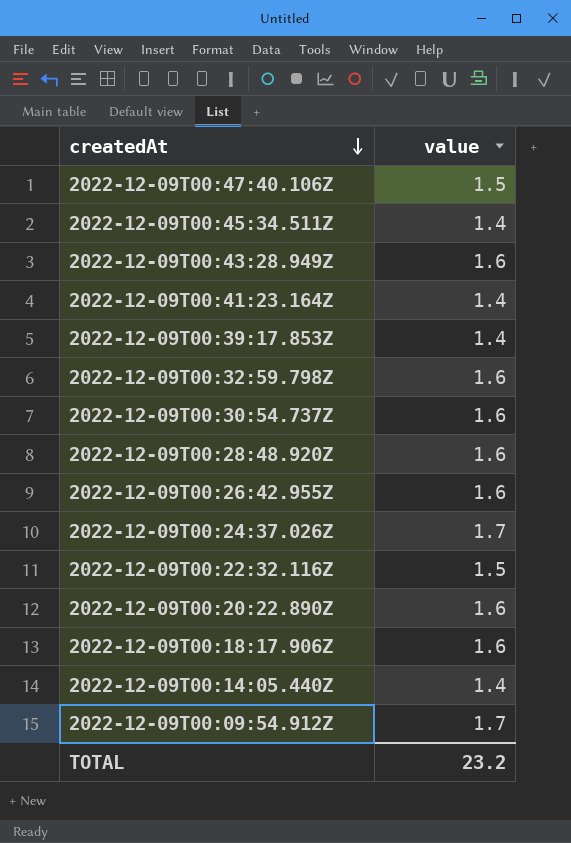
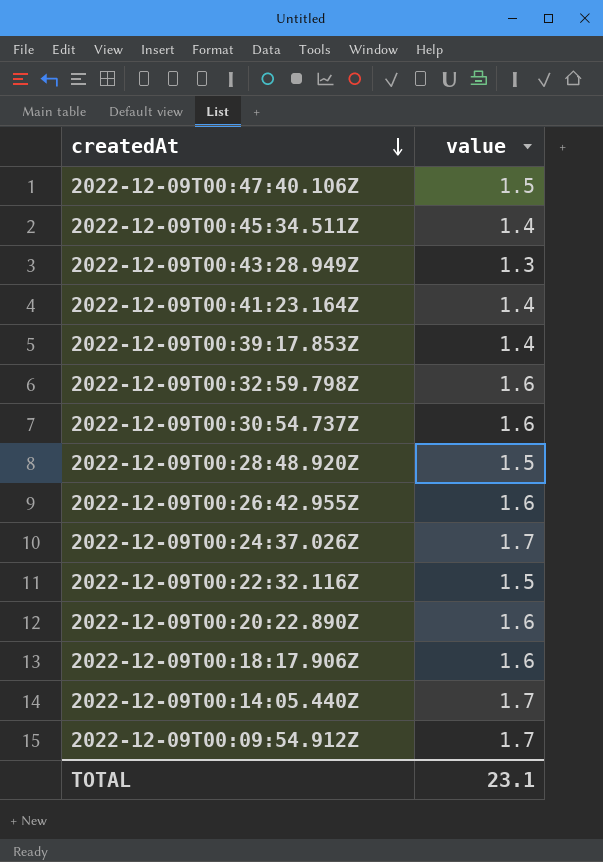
2022-12-09T00:43:28.949Z | value: 1.6 -> 1.3
2022-12-09T00:28:48.920Z | value: 1.6 -> 1.5
2022-12-09T00:14:05.440Z | value: 1.4 -> 1.7
TOTAL | value: 23.2 -> 23.1

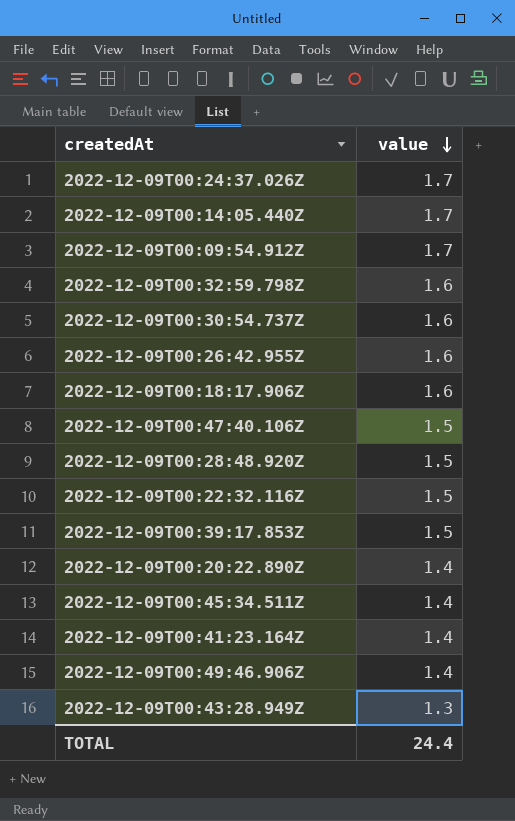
row order: createdAt descending -> value descending
2022-12-09T00:39:17.853Z | value: 1.4 -> 1.5
2022-12-09T00:20:22.890Z | value: 1.6 -> 1.4
row 2022-12-09T00:49:46.906Z: none -> 1.4
TOTAL | value: 23.1 -> 24.4

